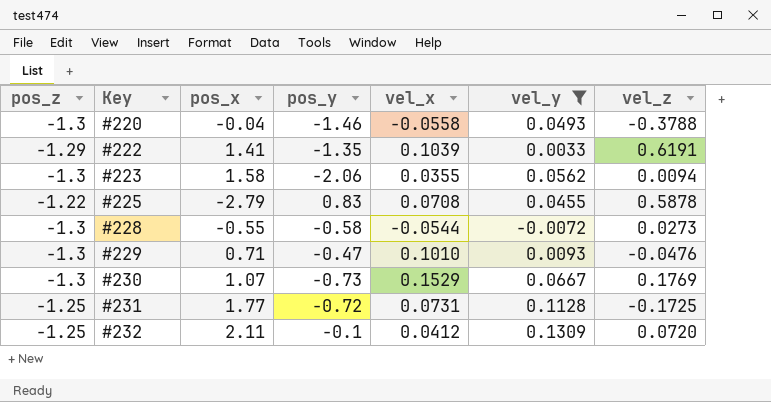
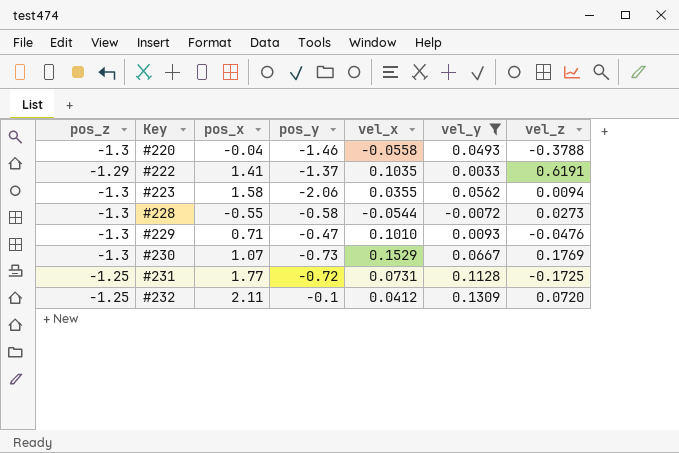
row #225: -1.22 | -2.79 | 0.83 | 0.0708 | 0.0455 | 0.5878 -> none
#222 | pos_y: -1.35 -> -1.37
#222 | vel_x: 0.1039 -> 0.1035

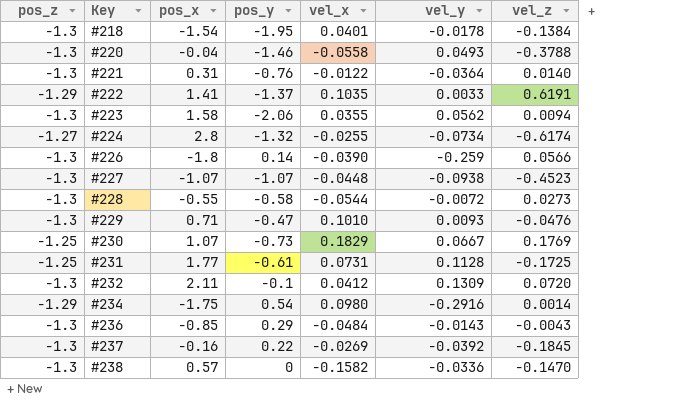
filter: vel_y >= -0.0072 -> none
#230 | pos_z: -1.3 -> -1.25
#230 | vel_x: 0.1529 -> 0.1829
#231 | pos_y: -0.72 -> -0.61
#232 | pos_z: -1.25 -> -1.3

